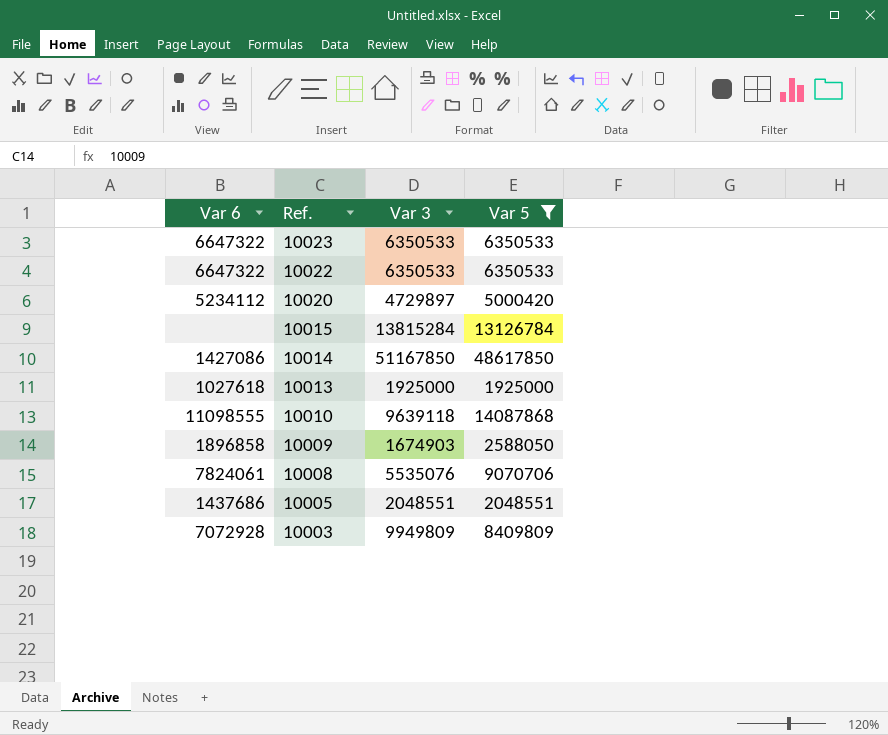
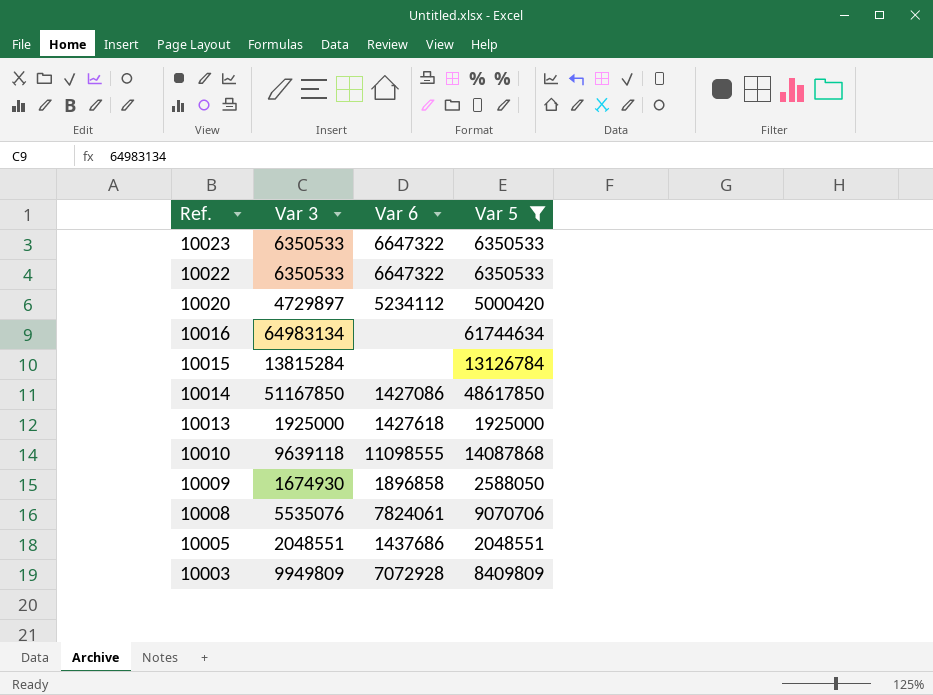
column Var 6 | position: 1 -> 3
row 10016: none -> 64983134 | none | 61744634
10013 | Var 6: 1027618 -> 1427618
10009 | Var 3: 1674903 -> 1674930

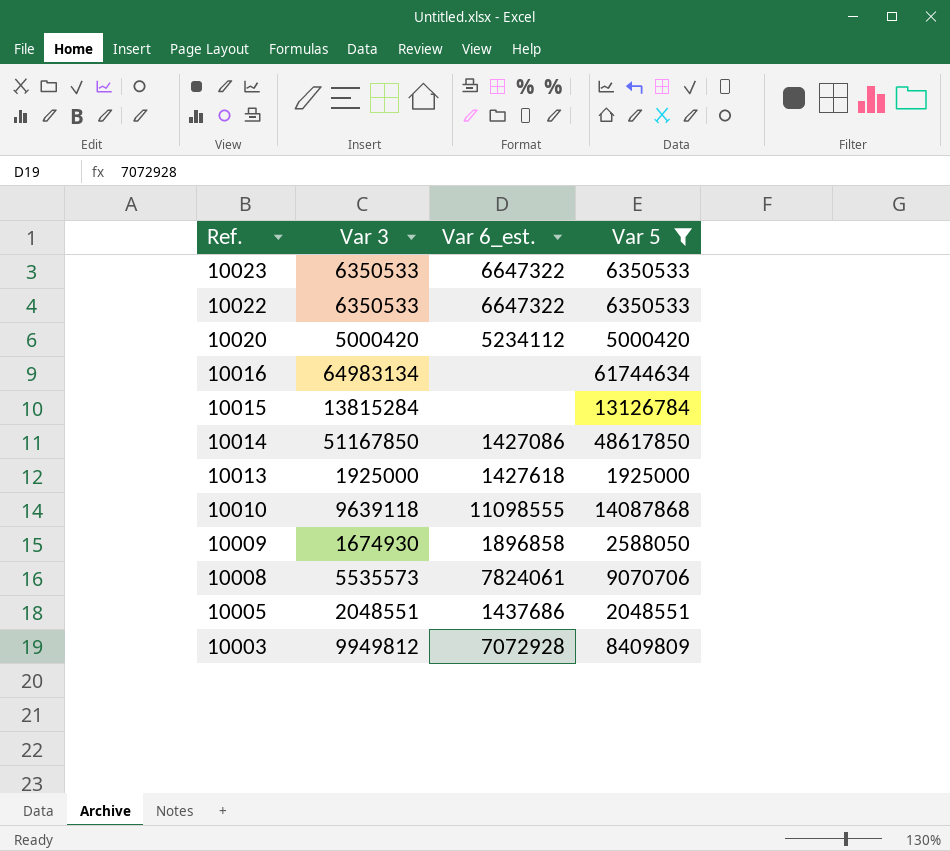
column name: Var 6 -> Var 6_est.
10020 | Var 3: 4729897 -> 5000420
10008 | Var 3: 5535076 -> 5535573
10003 | Var 3: 9949809 -> 9949812

